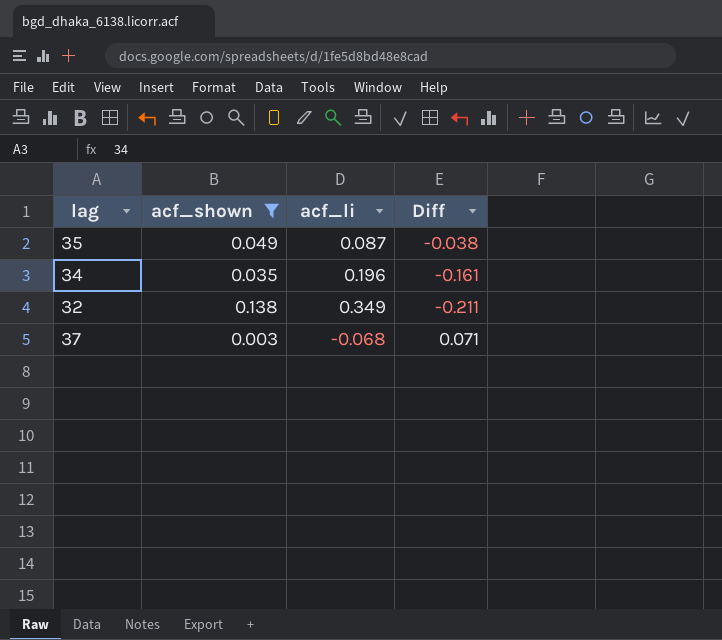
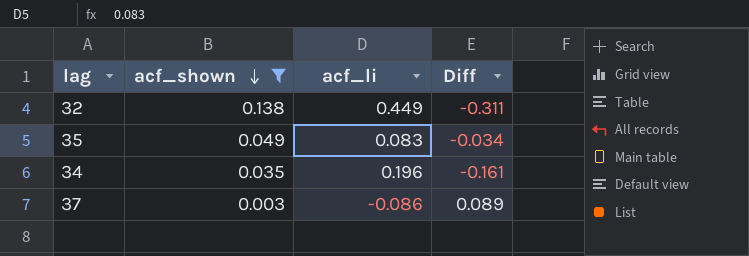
row order: none -> acf_shown descending
32 | acf_li: 0.349 -> 0.449
32 | Diff: -0.211 -> -0.311
35 | acf_li: 0.087 -> 0.083
35 | Diff: -0.038 -> -0.034
37 | acf_li: -0.068 -> -0.086
37 | Diff: 0.071 -> 0.089

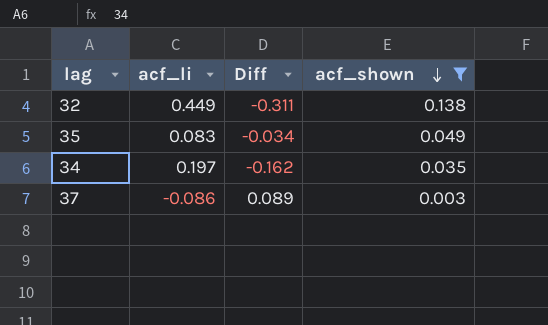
column acf_shown | position: 2 -> 4
34 | acf_li: 0.196 -> 0.197
34 | Diff: -0.161 -> -0.162

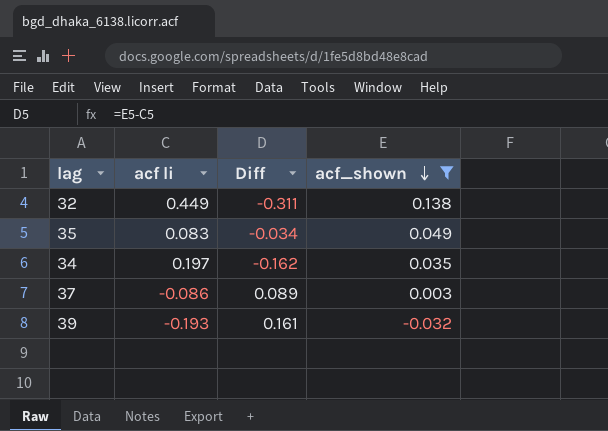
column name: acf_li -> acf li
row 39: none -> -0.193 | 0.161 | -0.032

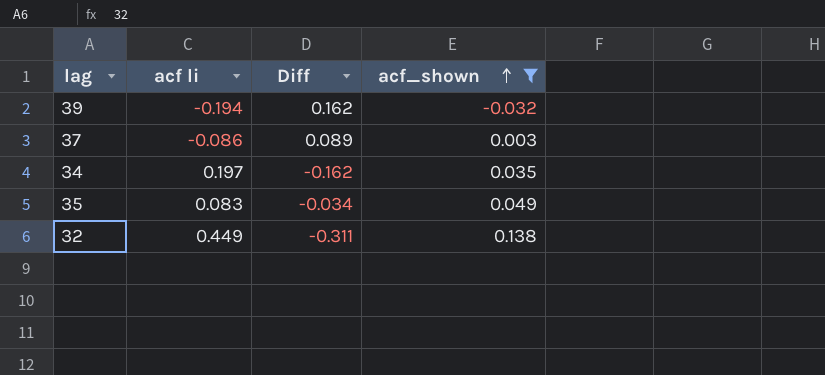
row order: acf_shown descending -> acf_shown ascending
39 | acf li: -0.193 -> -0.194
39 | Diff: 0.161 -> 0.162

